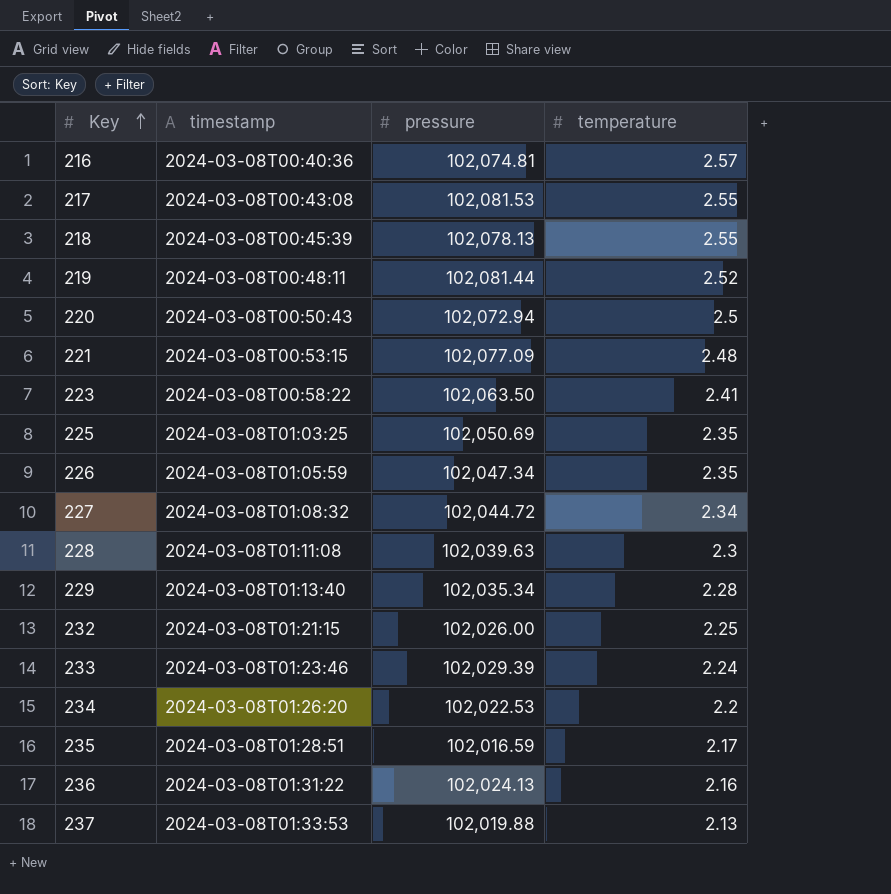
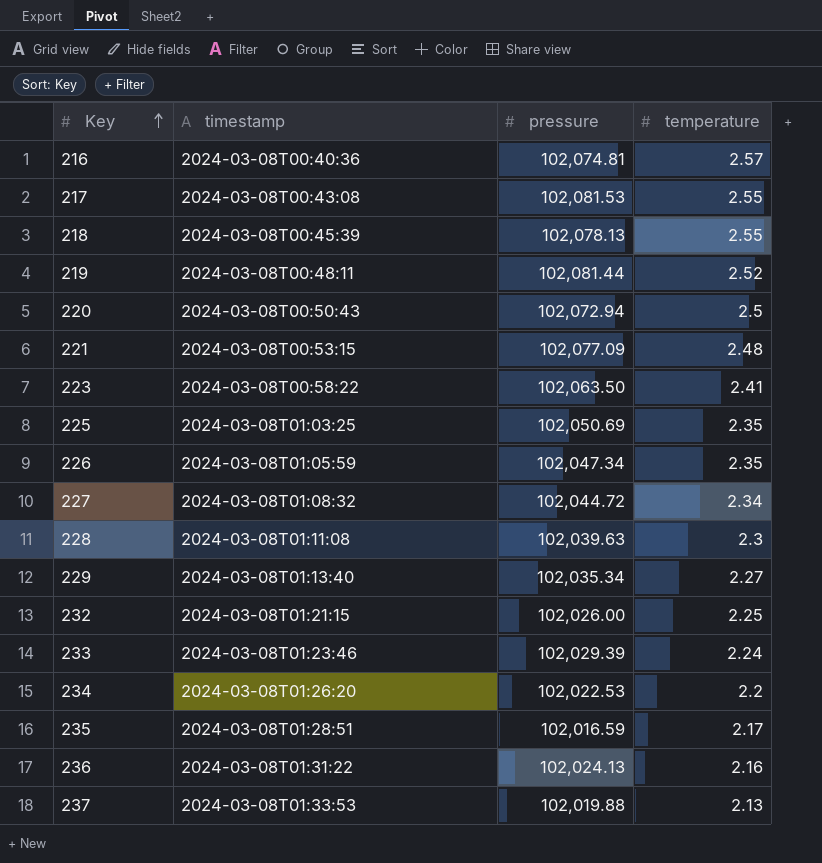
229 | temperature: 2.28 -> 2.27

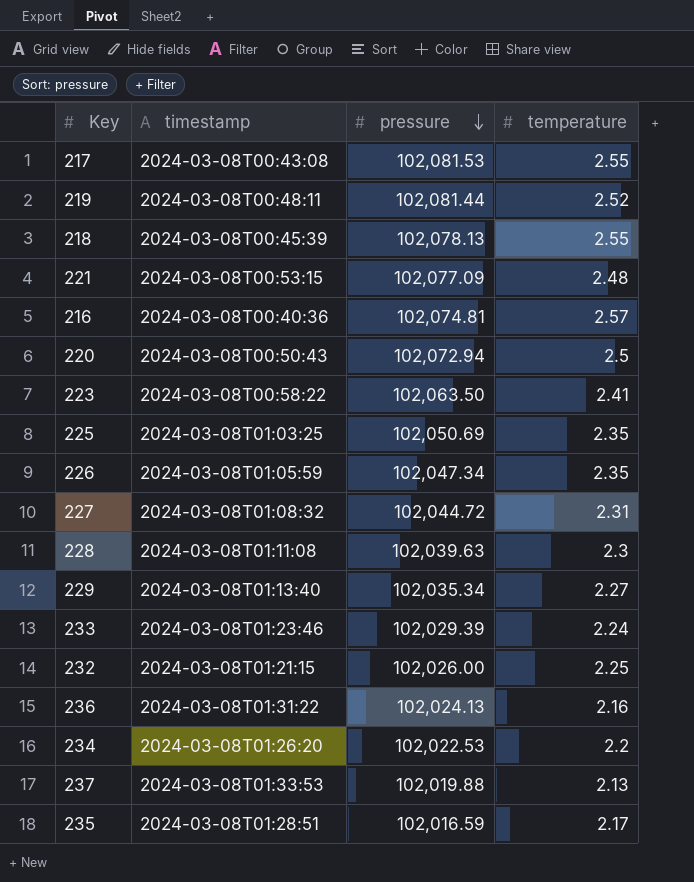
row order: Key ascending -> pressure descending
227 | temperature: 2.34 -> 2.31

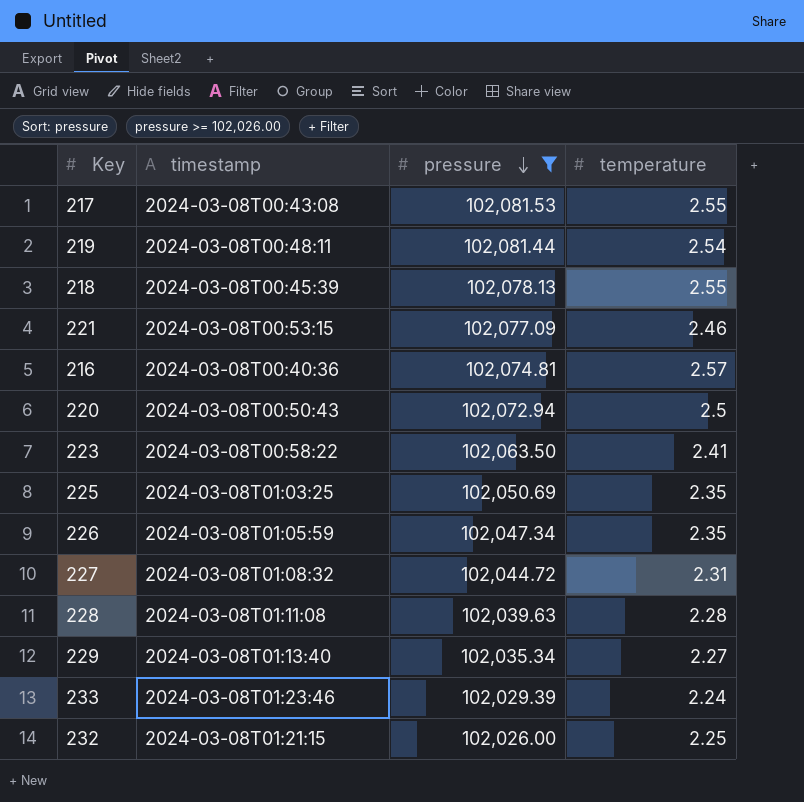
filter: none -> pressure >= 102,026.00
219 | temperature: 2.52 -> 2.54
221 | temperature: 2.48 -> 2.46
228 | temperature: 2.3 -> 2.28

